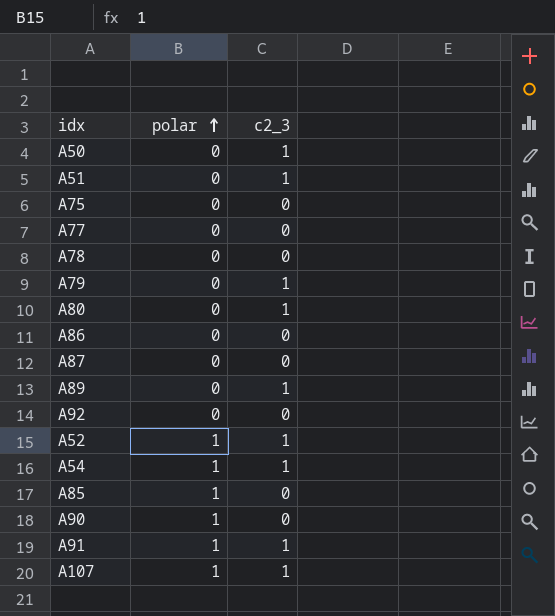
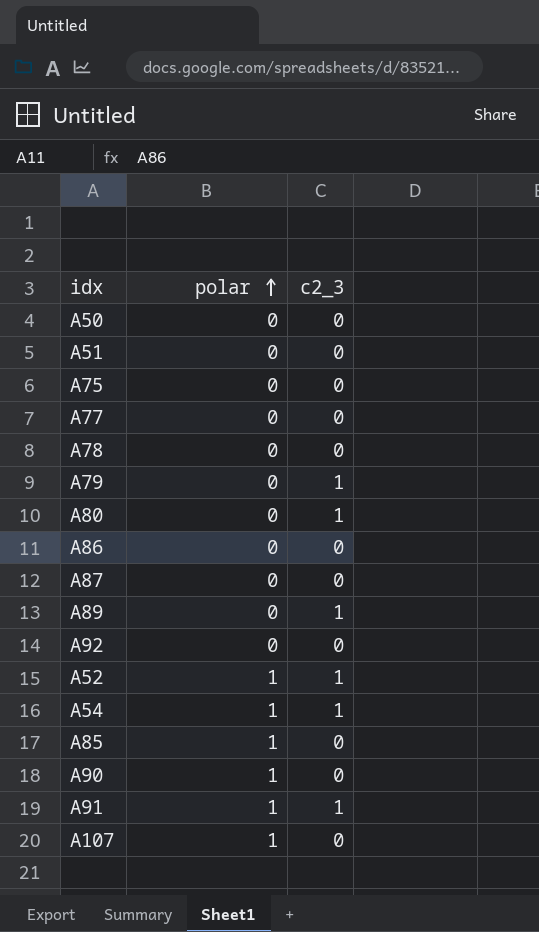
A50 | c2_3: 1 -> 0
A51 | c2_3: 1 -> 0
A107 | c2_3: 1 -> 0

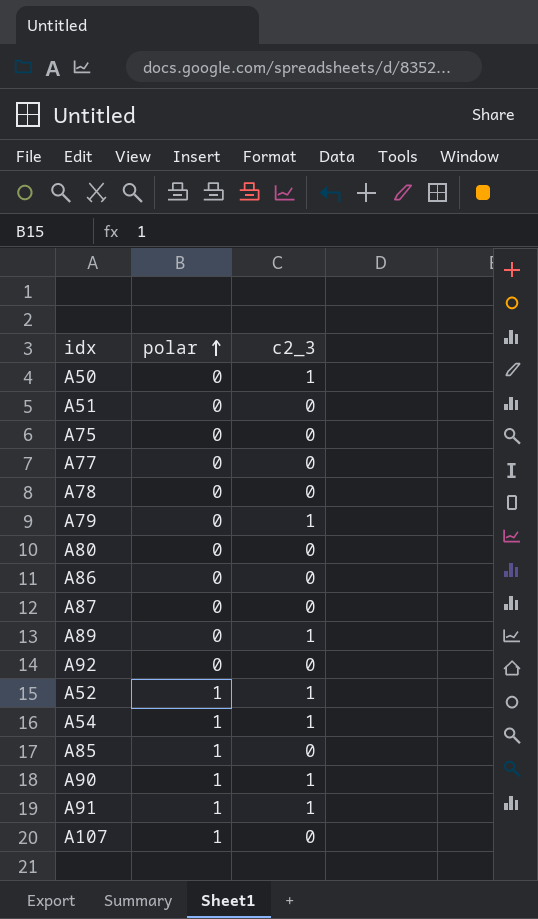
A50 | c2_3: 0 -> 1
A80 | c2_3: 1 -> 0
A90 | c2_3: 0 -> 1

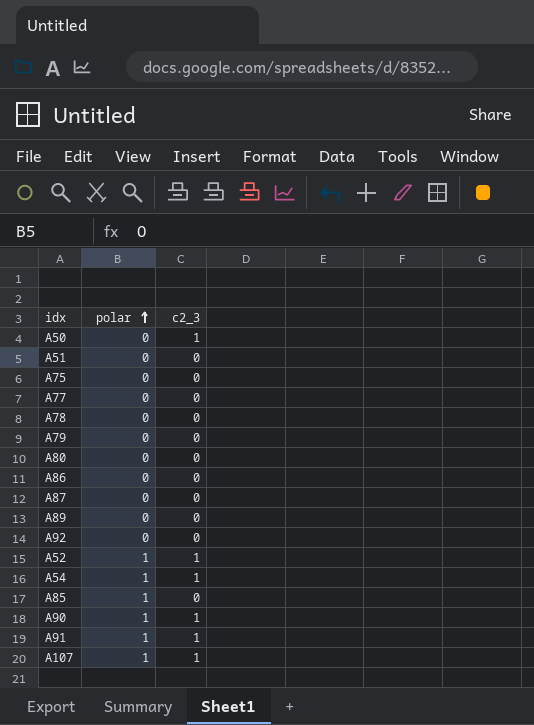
A79 | c2_3: 1 -> 0
A89 | c2_3: 1 -> 0
A107 | c2_3: 0 -> 1

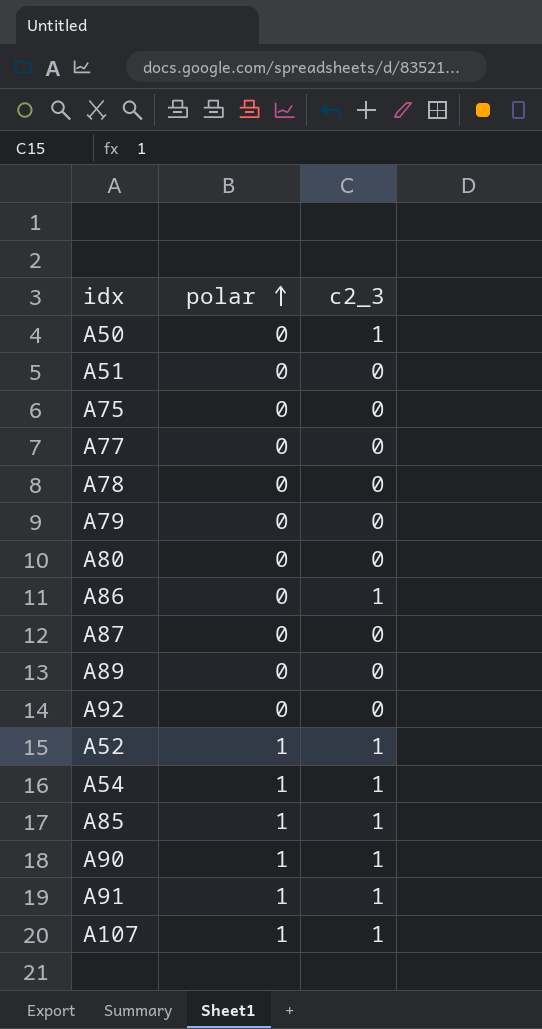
A86 | c2_3: 0 -> 1
A85 | c2_3: 0 -> 1

